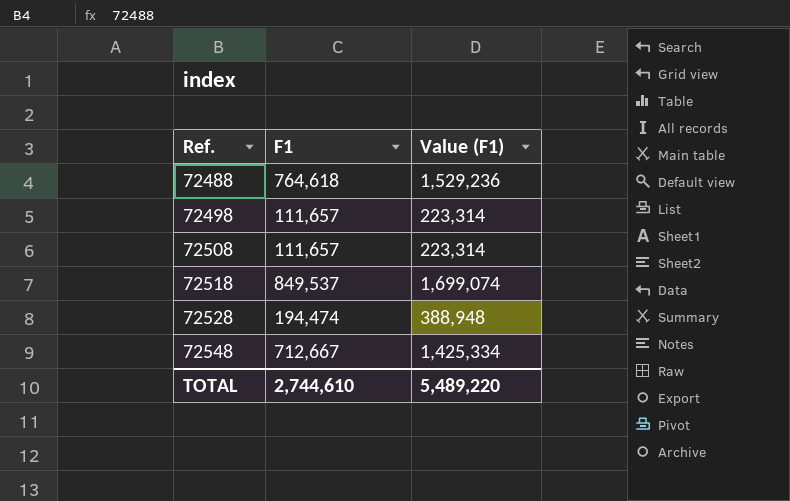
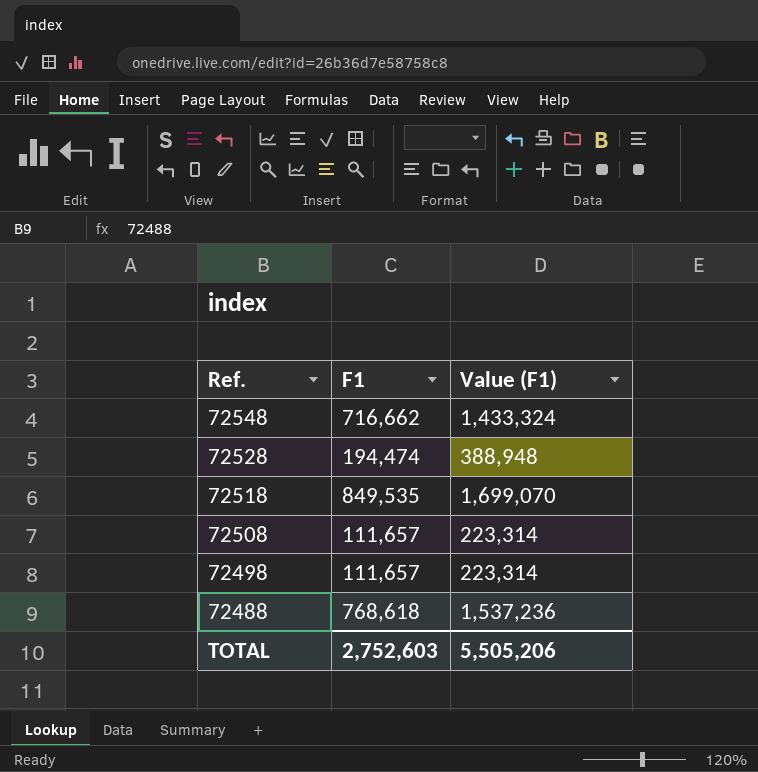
row order: Ref. ascending -> Ref. descending
72548 | F1: 712,667 -> 716,662
72548 | Value (F1): 1,425,334 -> 1,433,324
72518 | F1: 849,537 -> 849,535
72518 | Value (F1): 1,699,074 -> 1,699,070
72488 | F1: 764,618 -> 768,618
72488 | Value (F1): 1,529,236 -> 1,537,236
TOTAL | F1: 2,744,610 -> 2,752,603
TOTAL | Value (F1): 5,489,220 -> 5,505,206

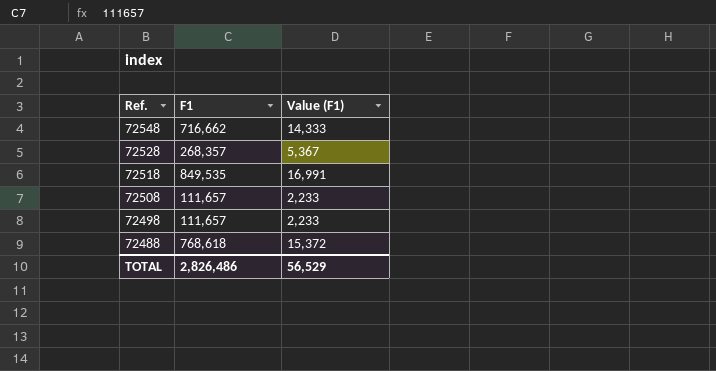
column Value (F1) | formula: [F1] * 2 -> [F1] * 0.02
72528 | F1: 194,474 -> 268,357
TOTAL | F1: 2,752,603 -> 2,826,486
TOTAL | Value (F1): 5,505,206 -> 56,529

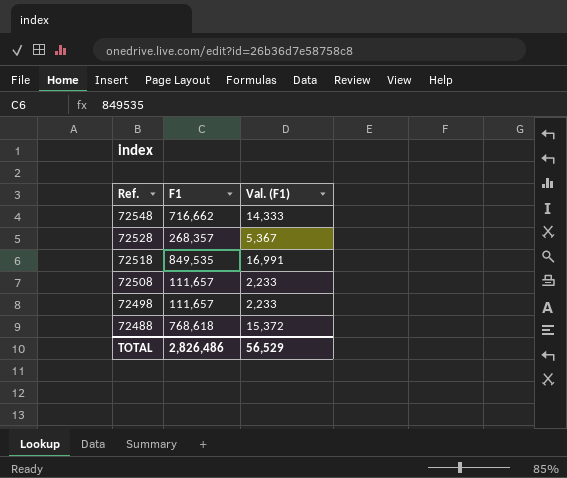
column name: Value (F1) -> Val. (F1)

